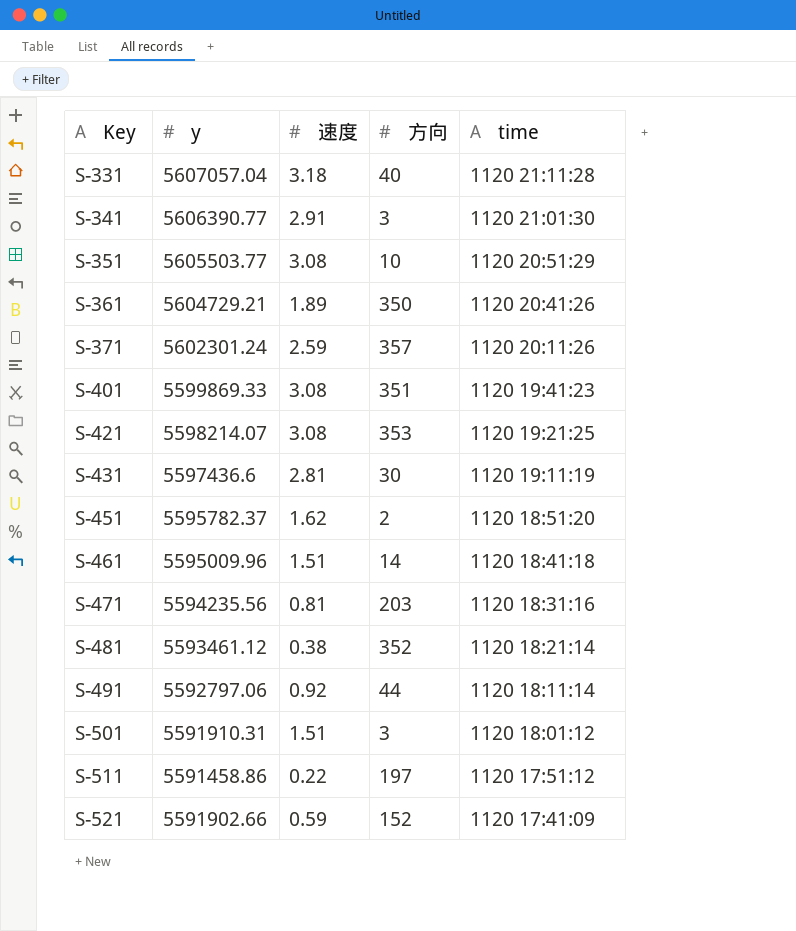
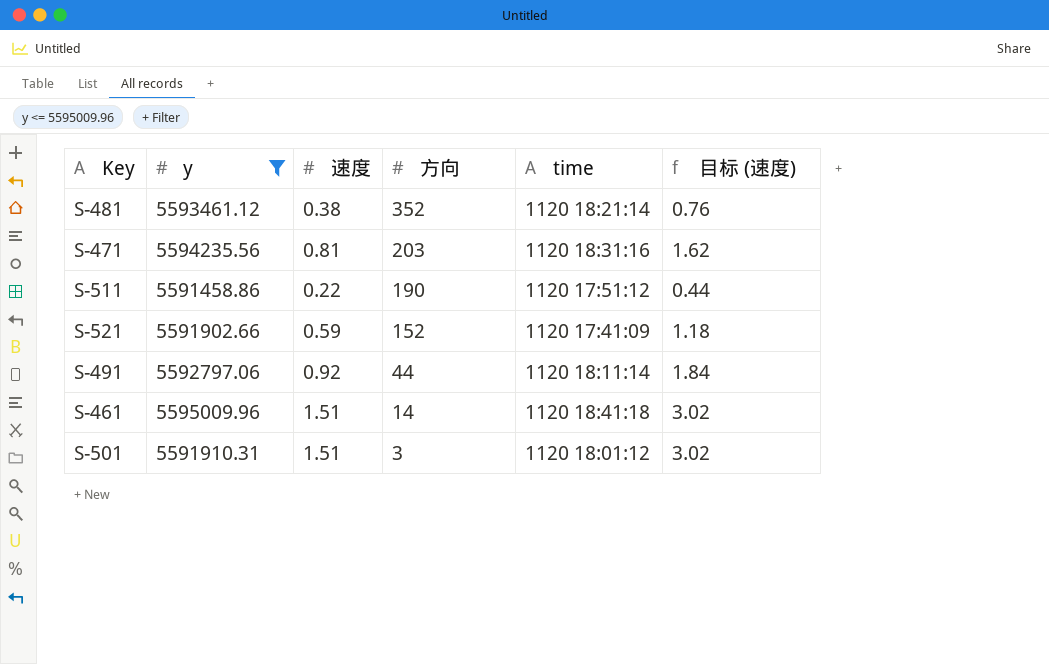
filter: none -> y <= 5595009.96
row order: Key ascending -> 方向 descending
column 目标 (速度) | formula: none -> [速度] * 2
S-511 | 方向: 197 -> 190

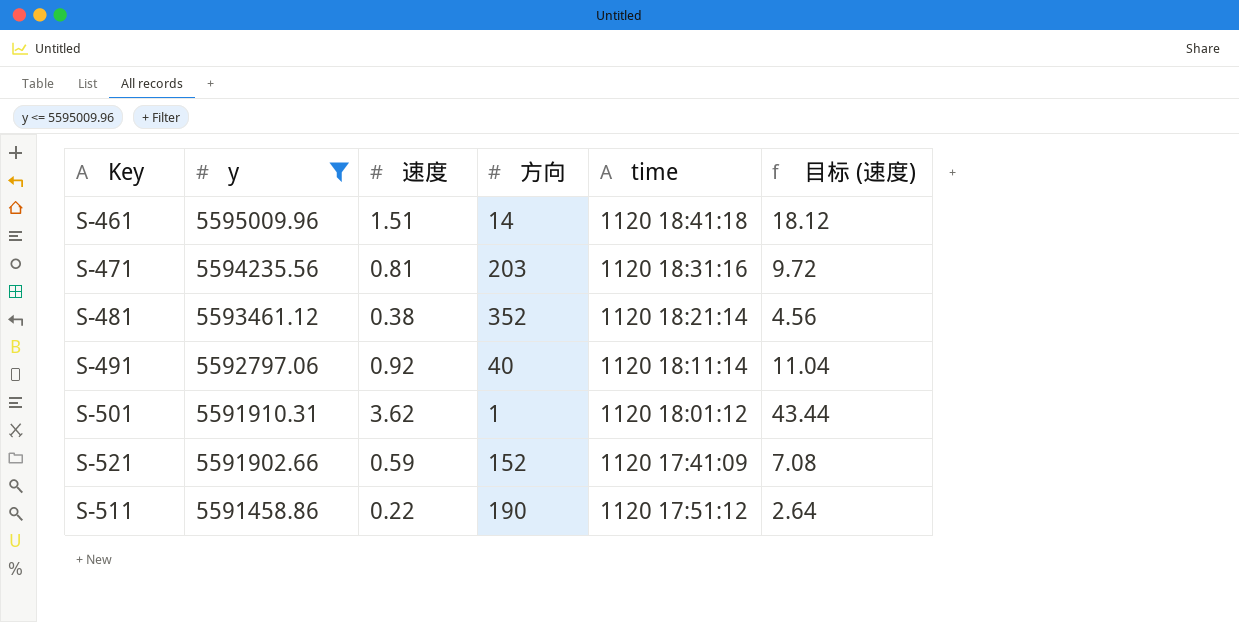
row order: 方向 descending -> y descending
column 目标 (速度) | formula: [速度] * 2 -> [速度] * 12
S-491 | 方向: 44 -> 40
S-501 | 速度: 1.51 -> 3.62
S-501 | 方向: 3 -> 1

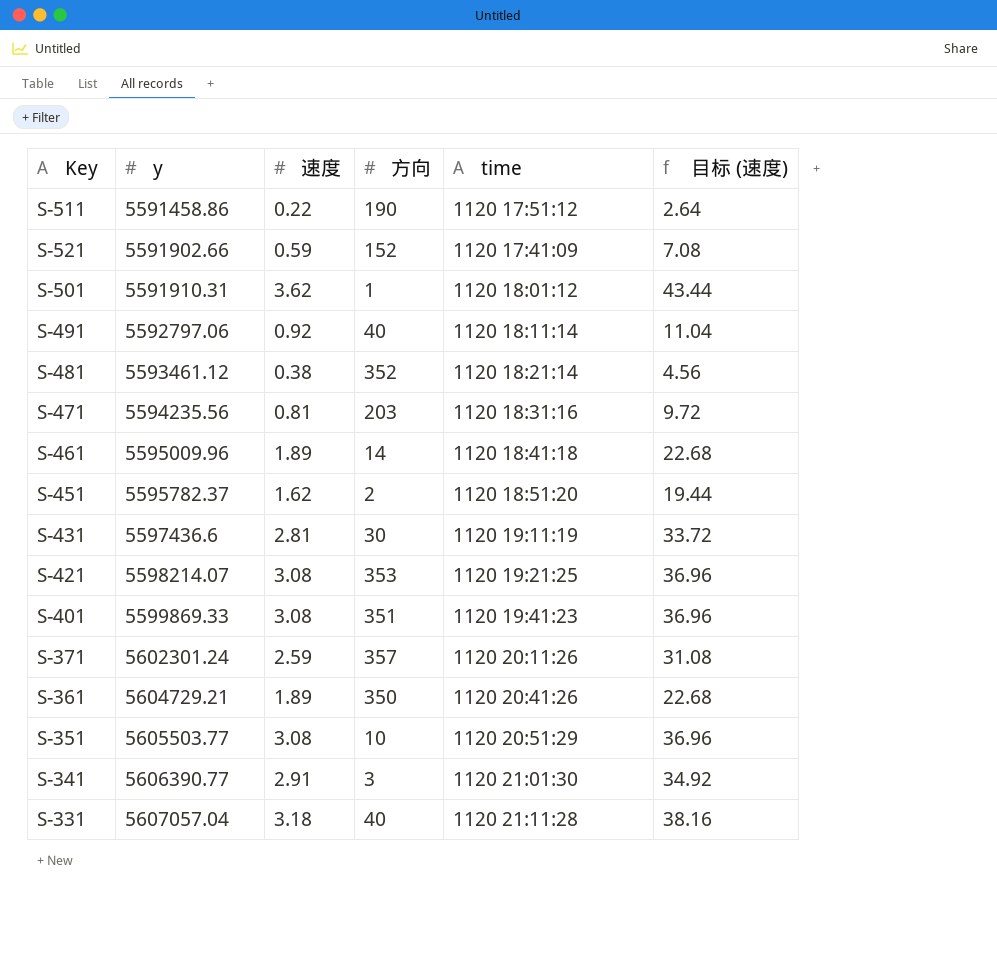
filter: y <= 5595009.96 -> none
row order: y descending -> y ascending
S-461 | 速度: 1.51 -> 1.89
S-461 | 目标 (速度): 18.12 -> 22.68

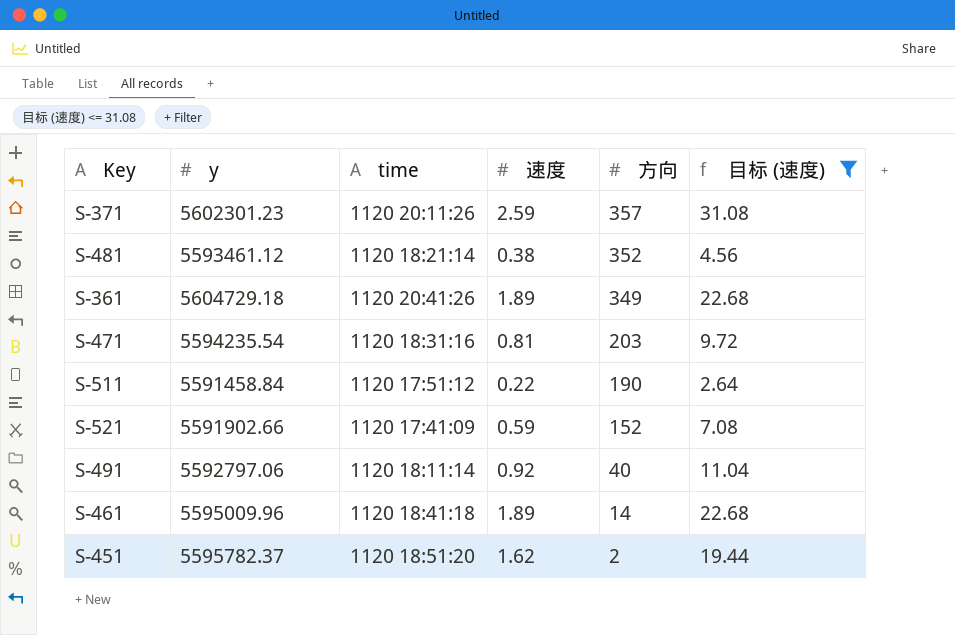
filter: none -> 目标 (速度) <= 31.08
row order: y ascending -> 方向 descending
column time | position: 5 -> 3
S-371 | y: 5602301.24 -> 5602301.23
S-361 | y: 5604729.21 -> 5604729.18
S-361 | 方向: 350 -> 349
S-471 | y: 5594235.56 -> 5594235.54
S-511 | y: 5591458.86 -> 5591458.84

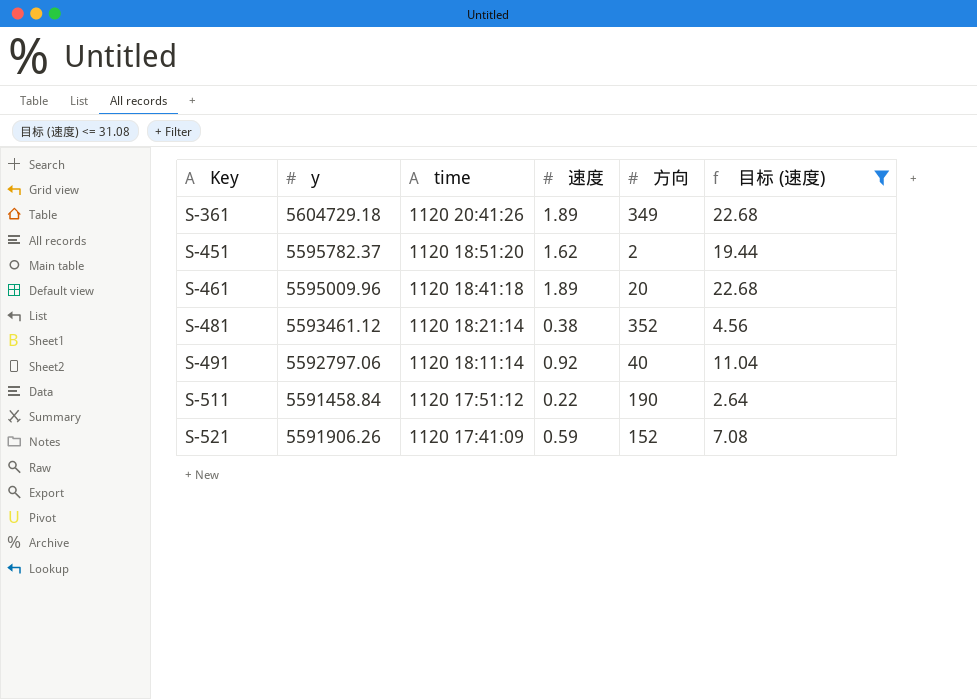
row order: 方向 descending -> Key ascending
row S-371: 5602301.23 | 1120 20:11:26 | 2.59 | 357 | 31.08 -> none
row S-471: 5594235.54 | 1120 18:31:16 | 0.81 | 203 | 9.72 -> none
S-461 | 方向: 14 -> 20
S-521 | y: 5591902.66 -> 5591906.26

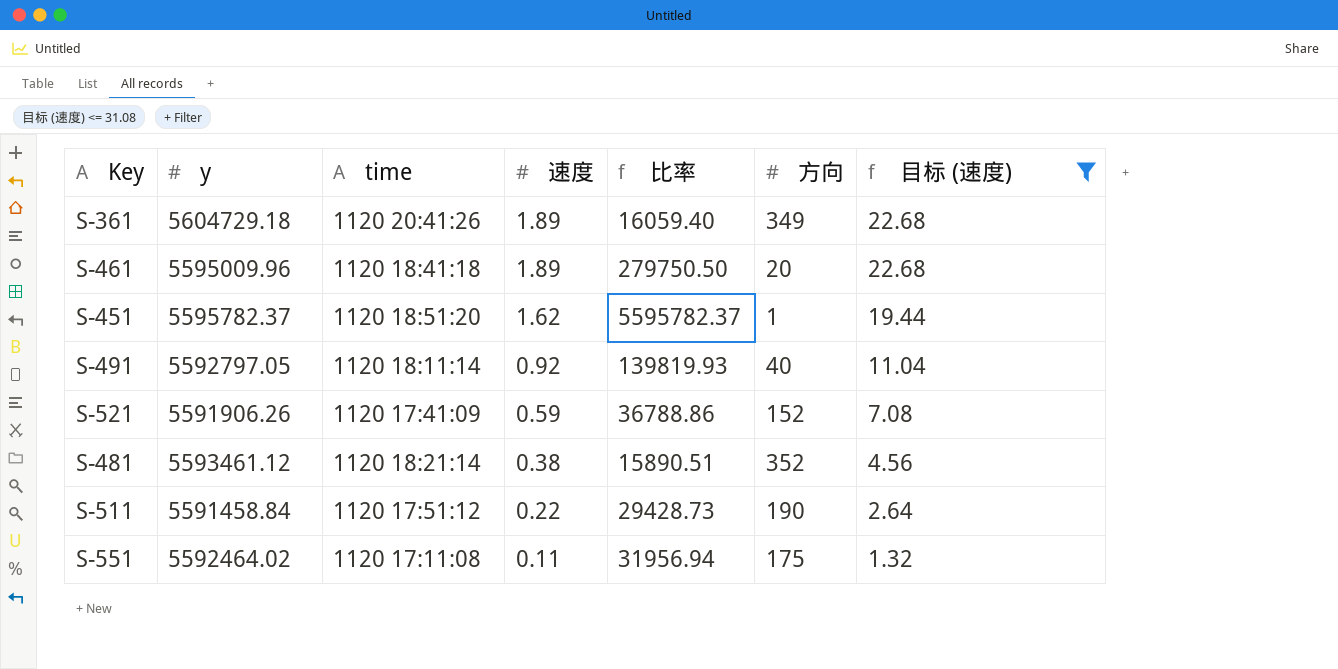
row order: Key ascending -> 速度 descending
column 比率 | formula: none -> [y] / [方向]
S-451 | 方向: 2 -> 1
S-491 | y: 5592797.06 -> 5592797.05
row S-551: none -> 5592464.02 | 1120 17:11:08 | 0.11 | 31956.94 | 175 | 1.32

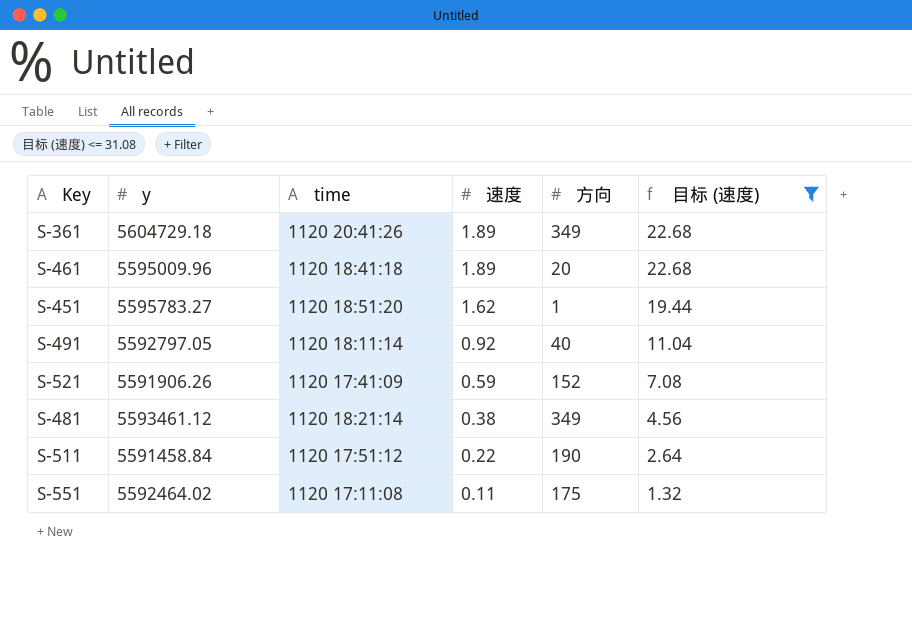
column 比率 | formula: [y] / [方向] -> none
S-451 | y: 5595782.37 -> 5595783.27
S-481 | 方向: 352 -> 349

